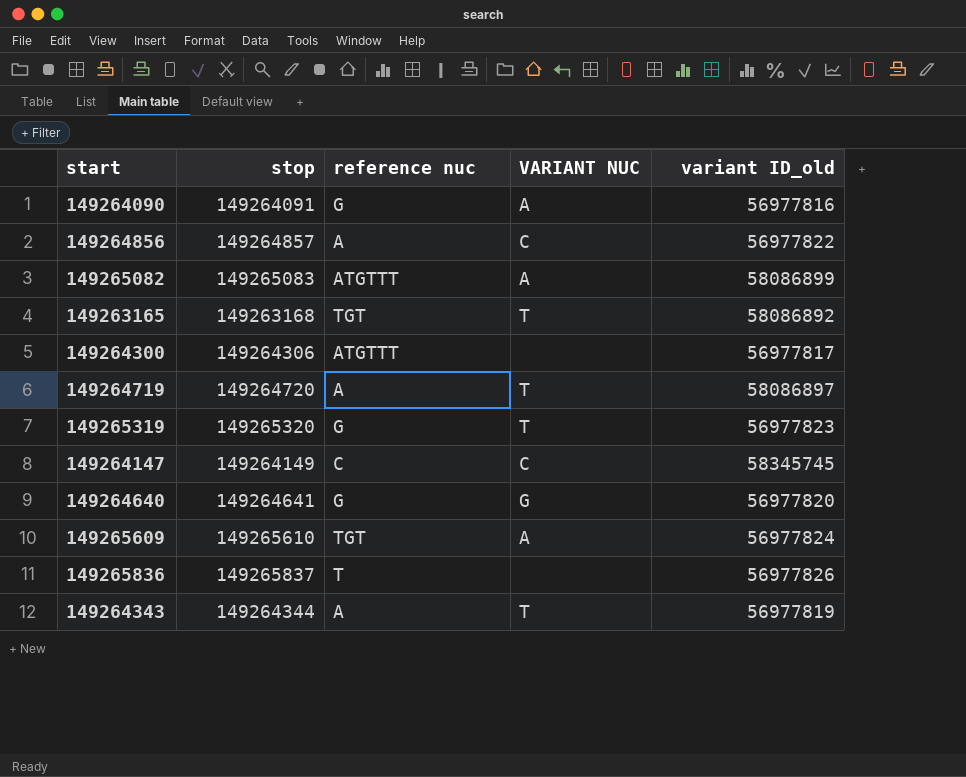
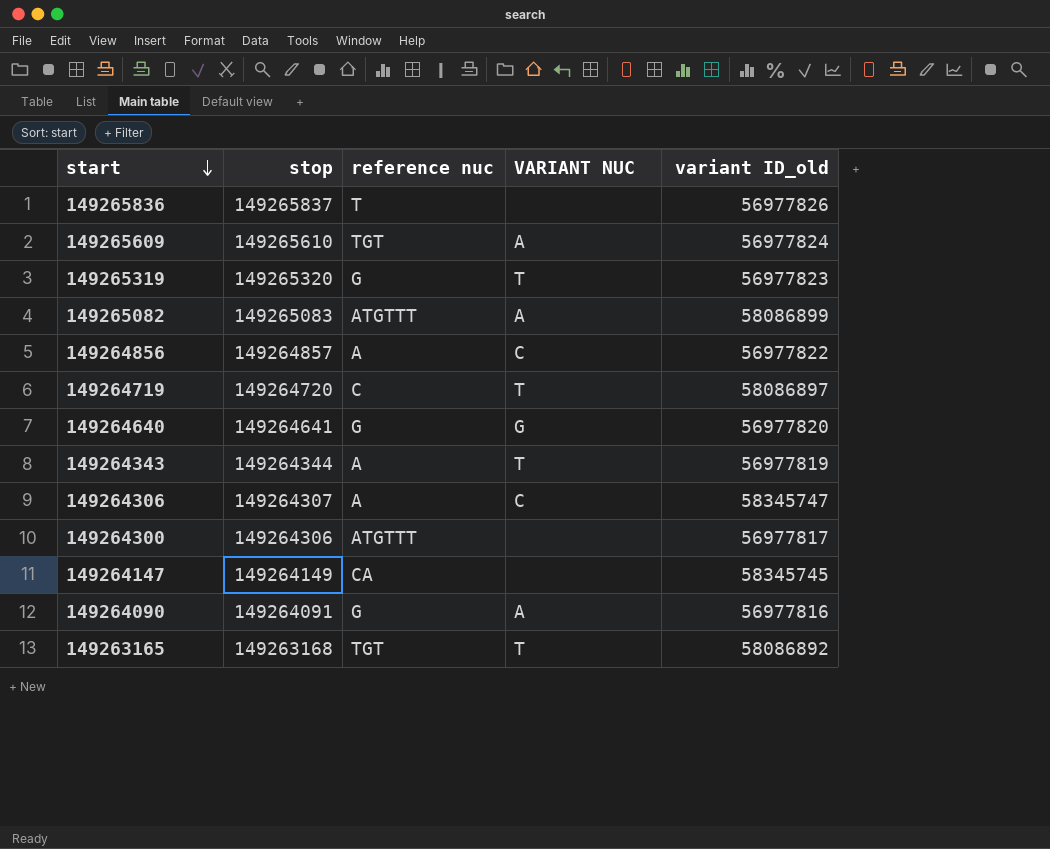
row order: none -> start descending
149264719 | reference nuc: A -> C
row 149264306: none -> 149264307 | A | C | 58345747
149264147 | reference nuc: C -> CA
149264147 | VARIANT NUC: C -> none

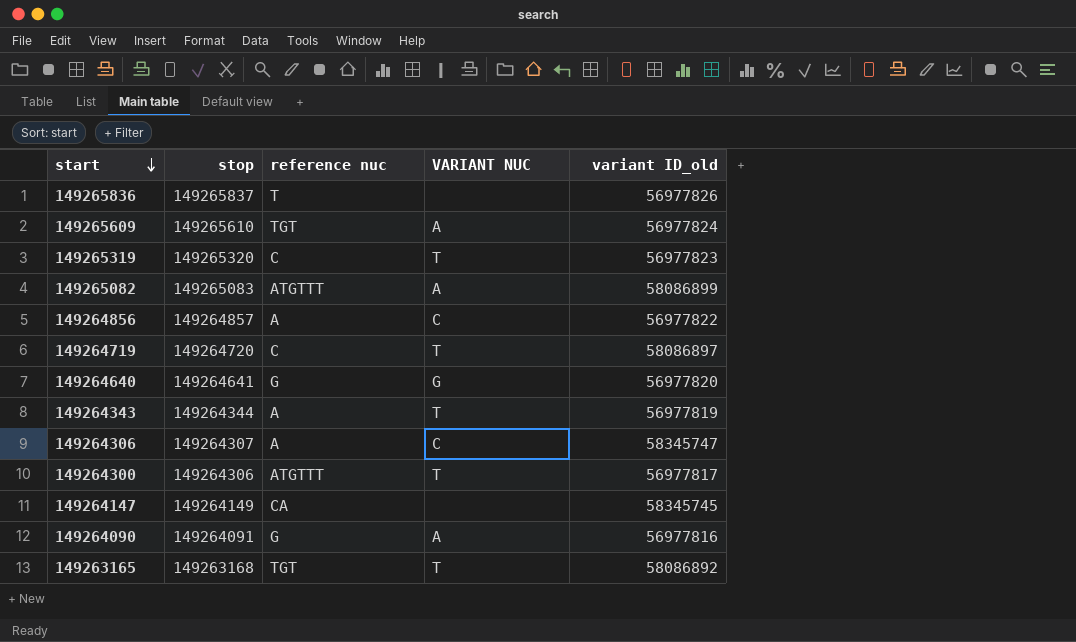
149265319 | reference nuc: G -> C
149264300 | VARIANT NUC: none -> T

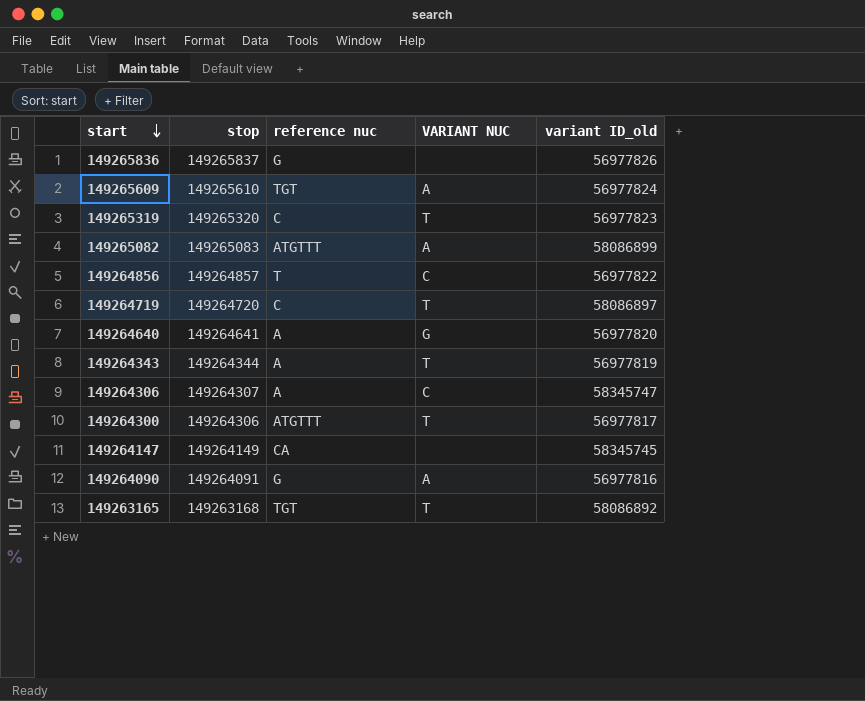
149265836 | reference nuc: T -> G
149264856 | reference nuc: A -> T
149264640 | reference nuc: G -> A

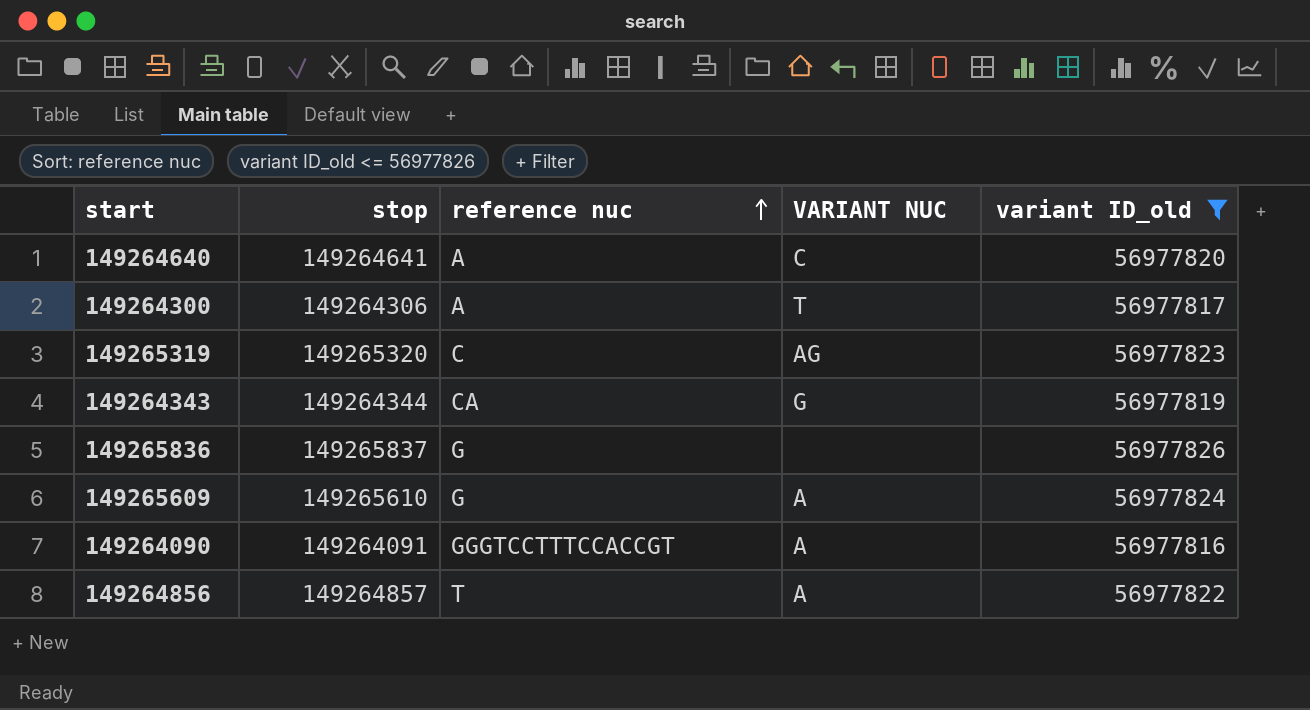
filter: none -> variant ID_old <= 56977826
row order: start descending -> reference nuc ascending
149264640 | VARIANT NUC: G -> C
149264300 | reference nuc: ATGTTT -> A
149265319 | VARIANT NUC: T -> AG
149264343 | reference nuc: A -> CA
149264343 | VARIANT NUC: T -> G
149265609 | reference nuc: TGT -> G
149264090 | reference nuc: G -> GGGTCCTTTCCACCGT
149264856 | VARIANT NUC: C -> A

